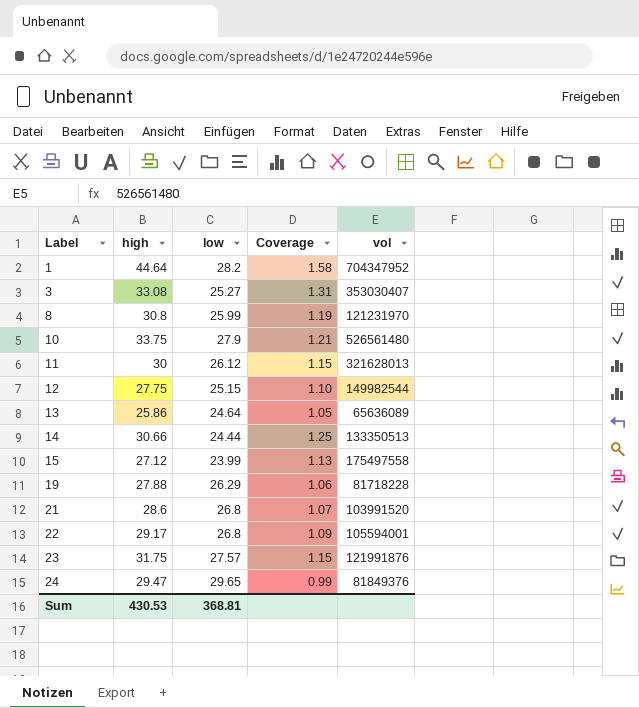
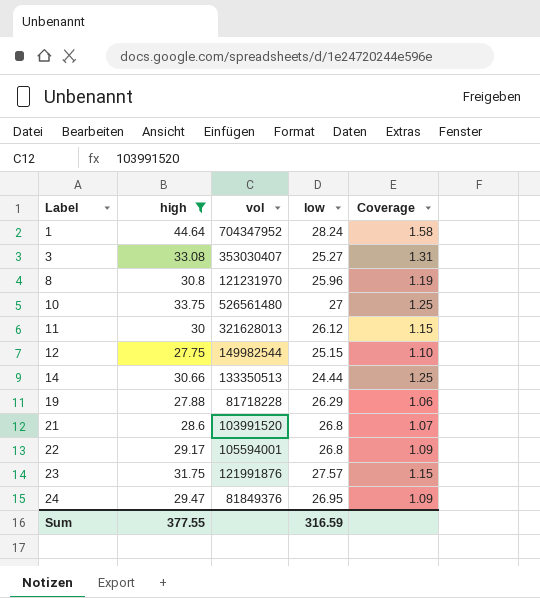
filter: none -> high >= 27.75
column vol | position: 5 -> 3
1 | low: 28.2 -> 28.24
8 | low: 25.99 -> 25.96
10 | low: 27.9 -> 27
10 | Coverage: 1.21 -> 1.25
24 | low: 29.65 -> 26.95
24 | Coverage: 0.99 -> 1.09
Sum | high: 430.53 -> 377.55
Sum | low: 368.81 -> 316.59

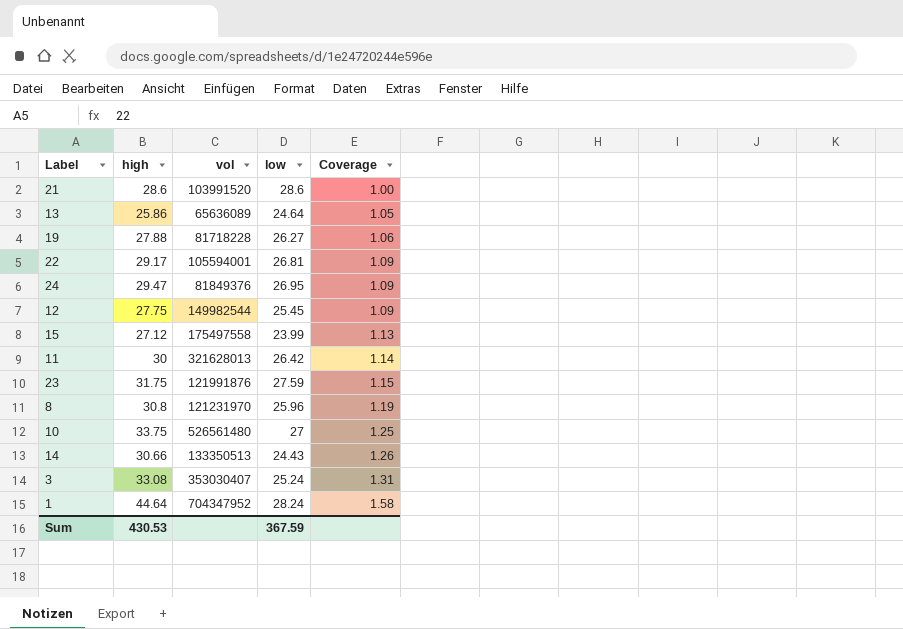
filter: high >= 27.75 -> none
row order: Label ascending -> Coverage ascending
21 | low: 26.8 -> 28.6
21 | Coverage: 1.07 -> 1.00
19 | low: 26.29 -> 26.27
22 | low: 26.8 -> 26.81
12 | low: 25.15 -> 25.45
12 | Coverage: 1.10 -> 1.09
11 | low: 26.12 -> 26.42
11 | Coverage: 1.15 -> 1.14
23 | low: 27.57 -> 27.59
14 | low: 24.44 -> 24.43
14 | Coverage: 1.25 -> 1.26
3 | low: 25.27 -> 25.24
Sum | high: 377.55 -> 430.53
Sum | low: 316.59 -> 367.59

